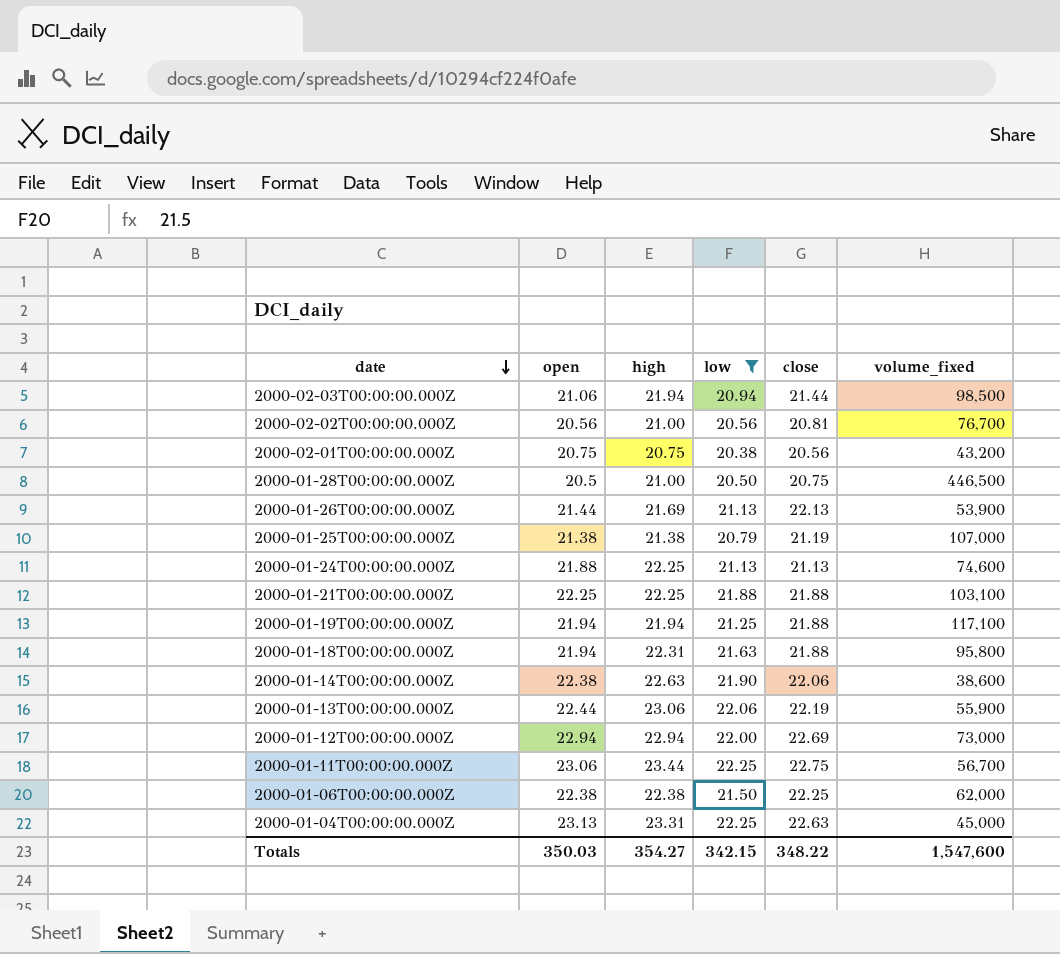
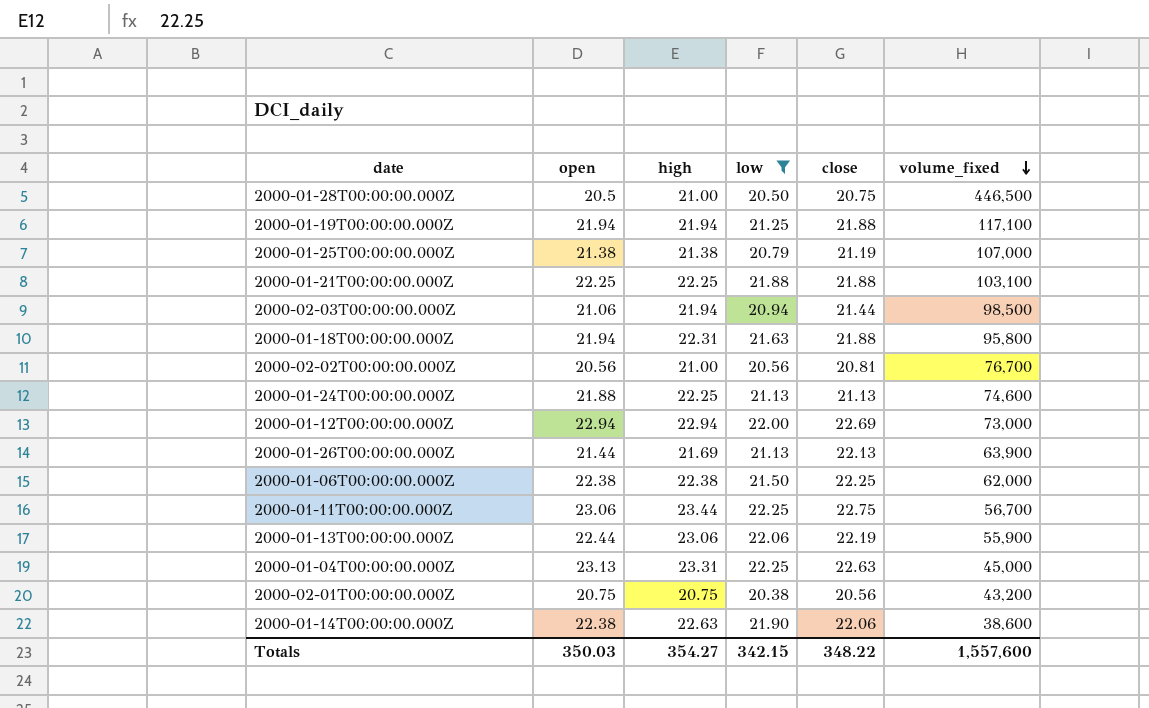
row order: date descending -> volume_fixed descending
2000-01-26T00:00:00.000Z | volume_fixed: 53,900 -> 63,900
Totals | volume_fixed: 1,547,600 -> 1,557,600

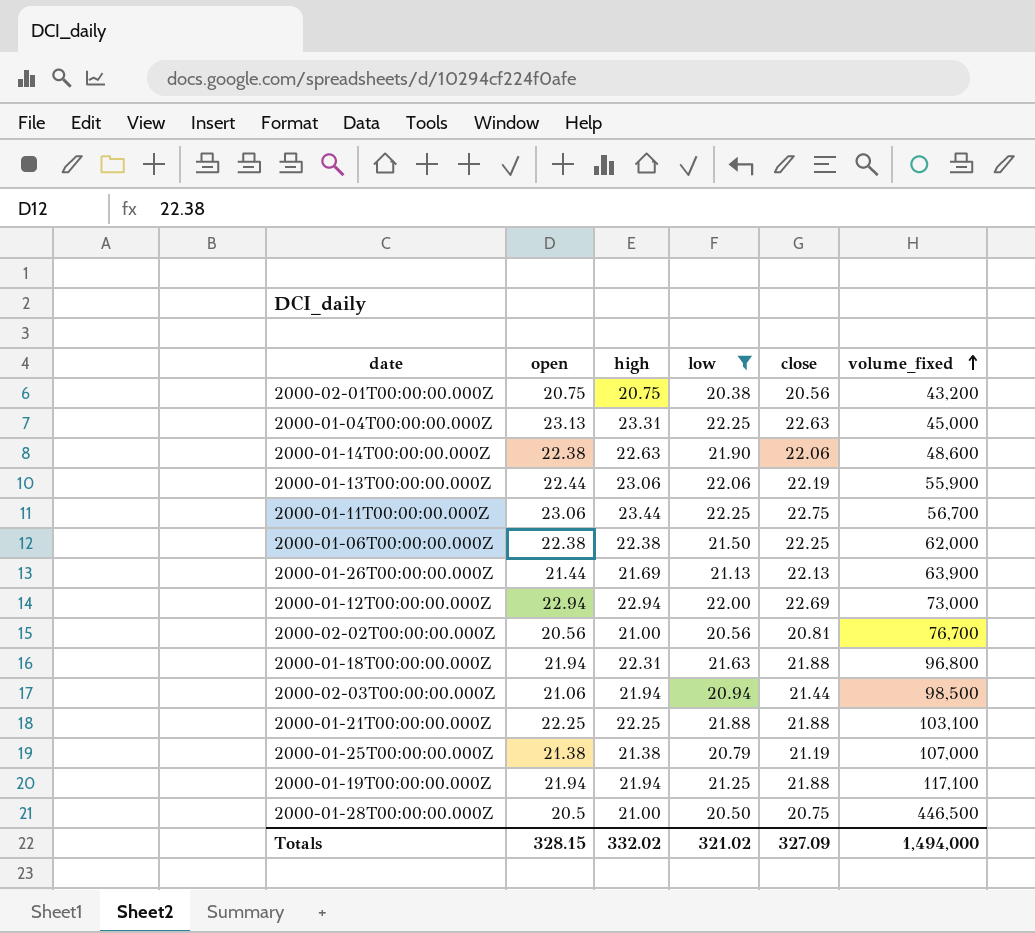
row order: volume_fixed descending -> volume_fixed ascending
row 2000-01-24T00:00:00.000Z: 21.88 | 22.25 | 21.13 | 21.13 | 74,600 -> none
2000-01-14T00:00:00.000Z | volume_fixed: 38,600 -> 48,600
2000-01-18T00:00:00.000Z | volume_fixed: 95,800 -> 96,800
Totals | open: 350.03 -> 328.15
Totals | high: 354.27 -> 332.02
Totals | low: 342.15 -> 321.02
Totals | close: 348.22 -> 327.09
Totals | volume_fixed: 1,557,600 -> 1,494,000

